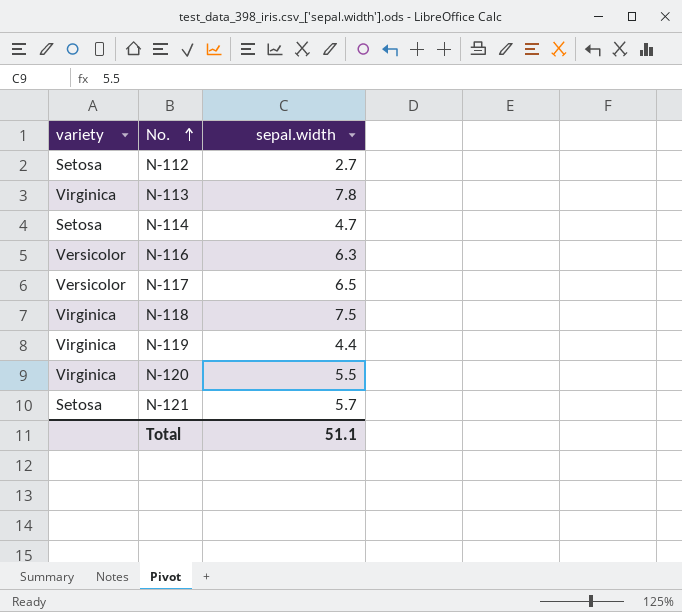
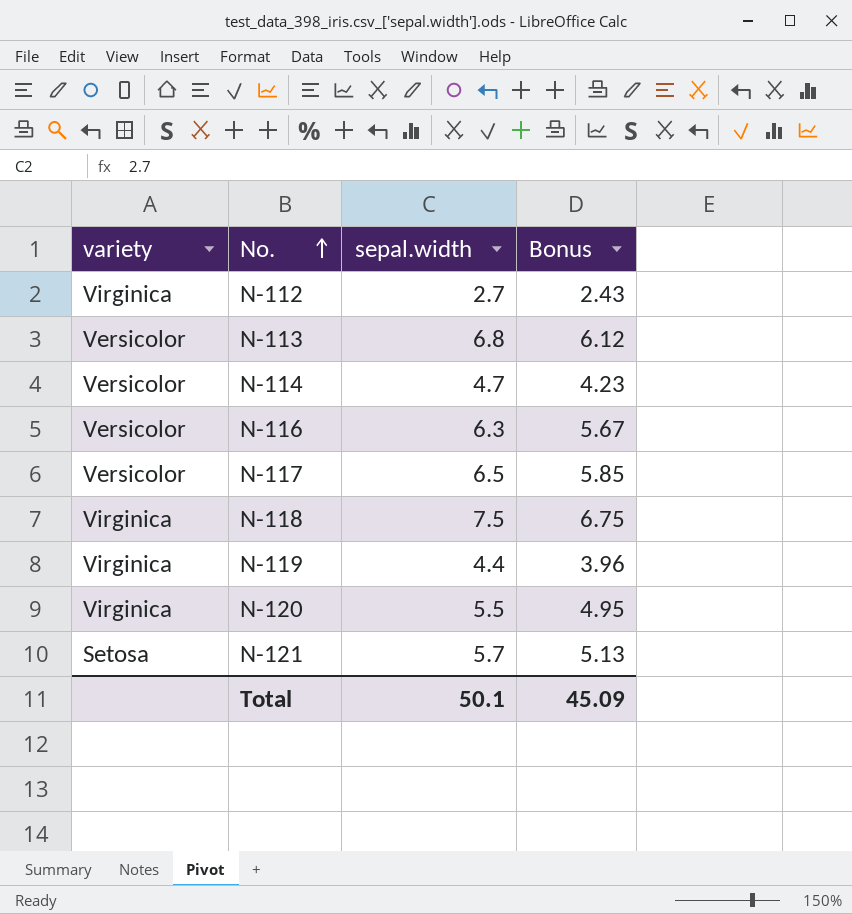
column Bonus | formula: none -> [sepal.width] * 0.9
N-112 | variety: Setosa -> Virginica
N-113 | variety: Virginica -> Versicolor
N-113 | sepal.width: 7.8 -> 6.8
N-114 | variety: Setosa -> Versicolor
Total | sepal.width: 51.1 -> 50.1

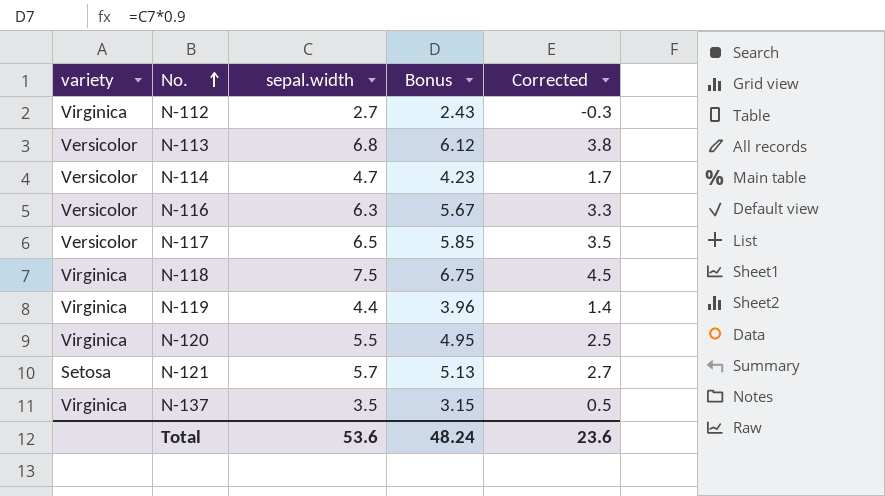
column Corrected | formula: none -> [sepal.width] - 3
row N-137: none -> Virginica | 3.5 | 3.15 | 0.5
Total | sepal.width: 50.1 -> 53.6
Total | Bonus: 45.09 -> 48.24

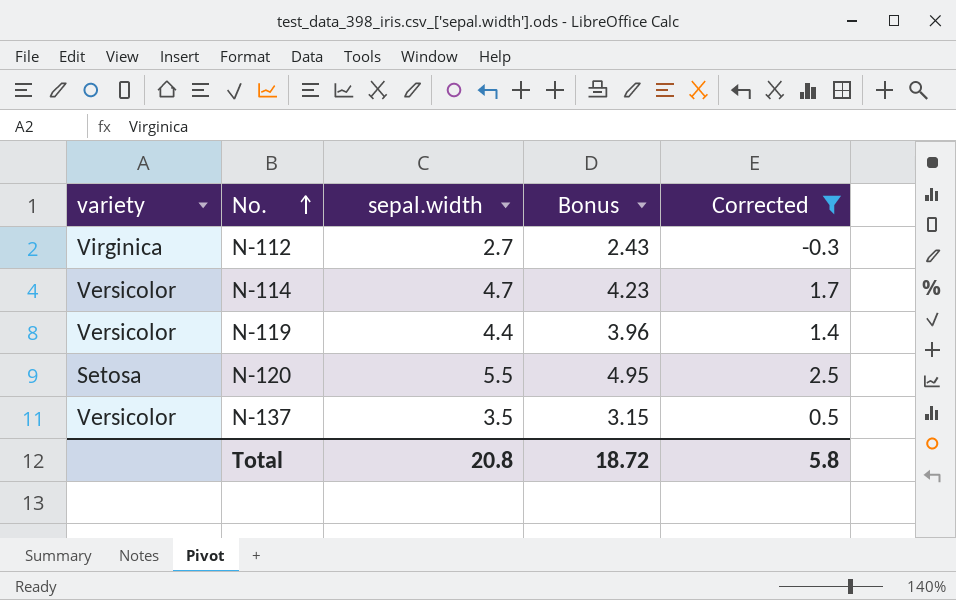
filter: none -> Corrected <= 2.5
N-119 | variety: Virginica -> Versicolor
N-120 | variety: Virginica -> Setosa
N-137 | variety: Virginica -> Versicolor
Total | sepal.width: 53.6 -> 20.8
Total | Bonus: 48.24 -> 18.72
Total | Corrected: 23.6 -> 5.8

